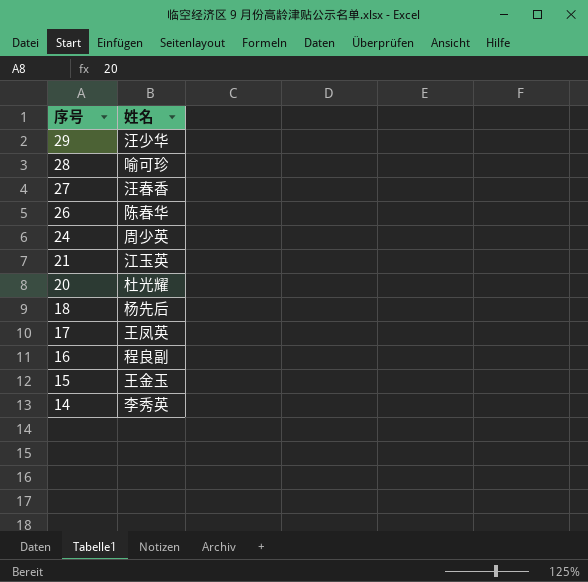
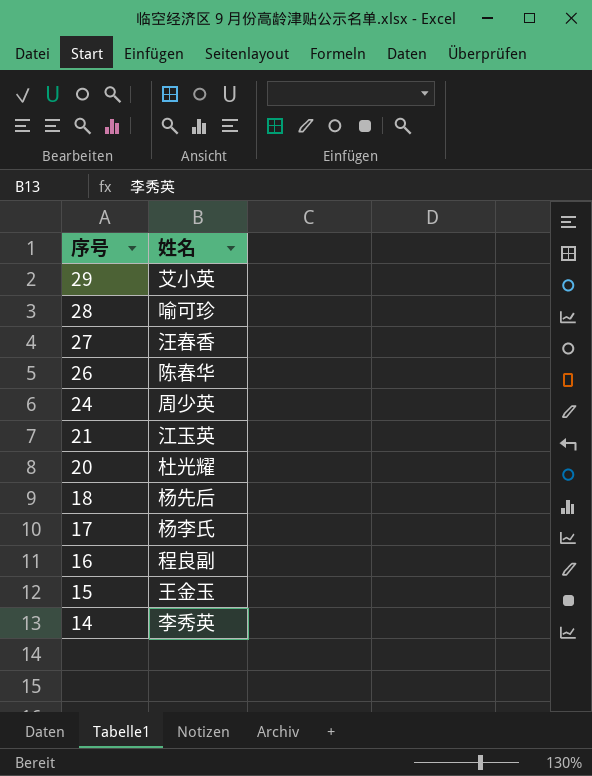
29 | 姓名: 汪少华 -> 艾小英
17 | 姓名: 王凤英 -> 杨李氏

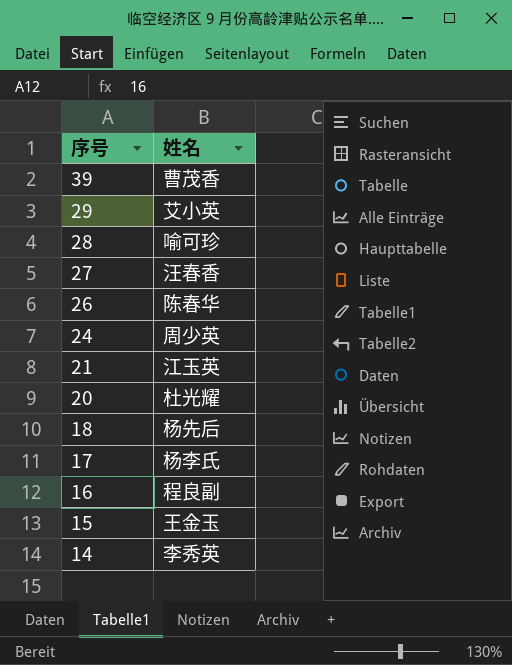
row 39: none -> 曹茂香

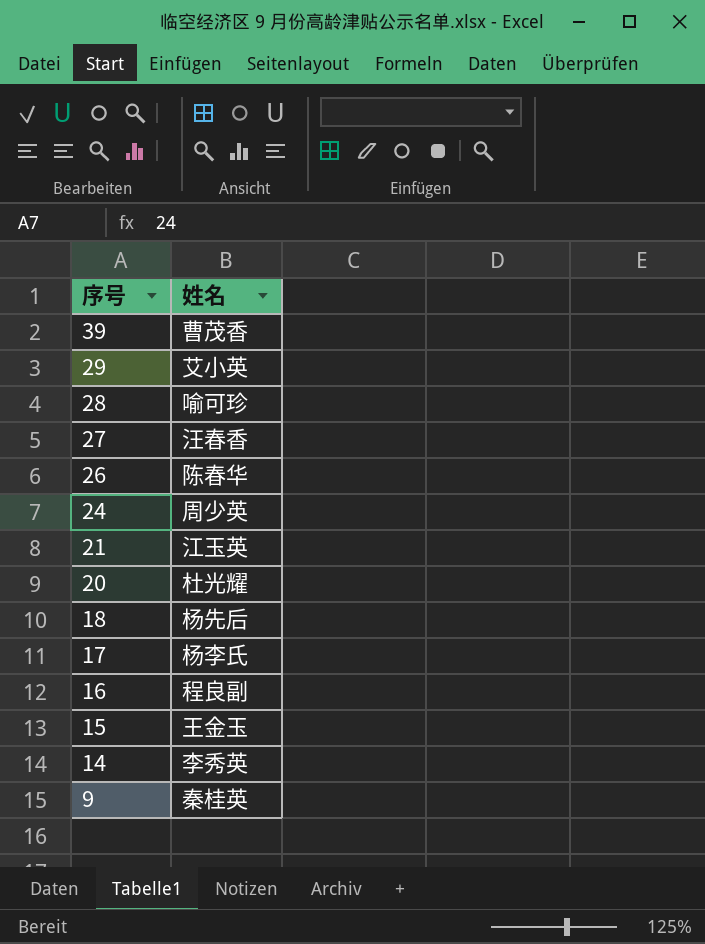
row 9: none -> 秦桂英

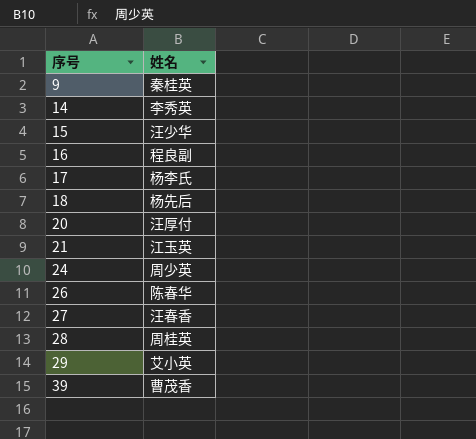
row order: 序号 descending -> 序号 ascending
15 | 姓名: 王金玉 -> 汪少华
20 | 姓名: 杜光耀 -> 汪厚付
28 | 姓名: 喻可珍 -> 周桂英

